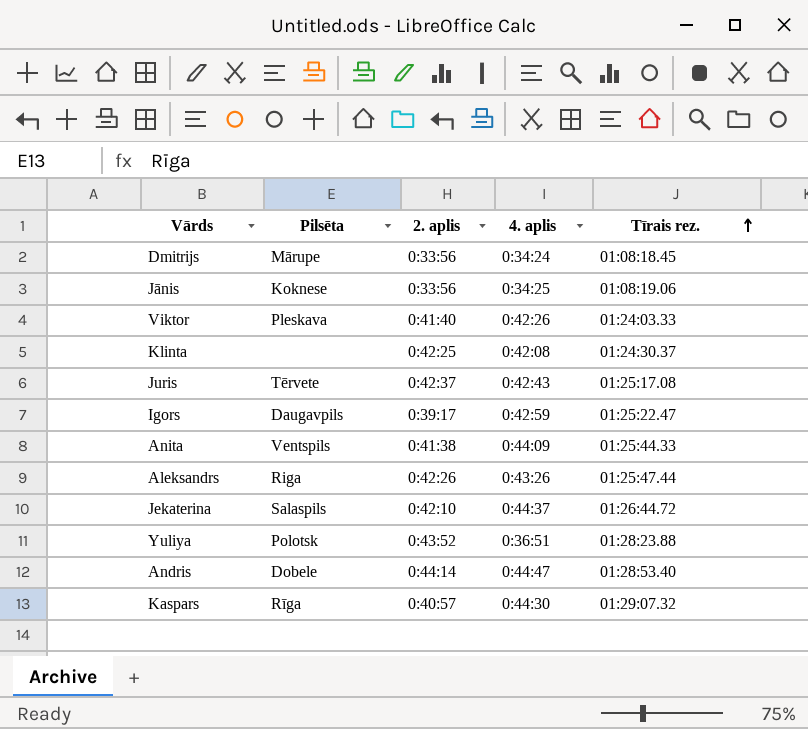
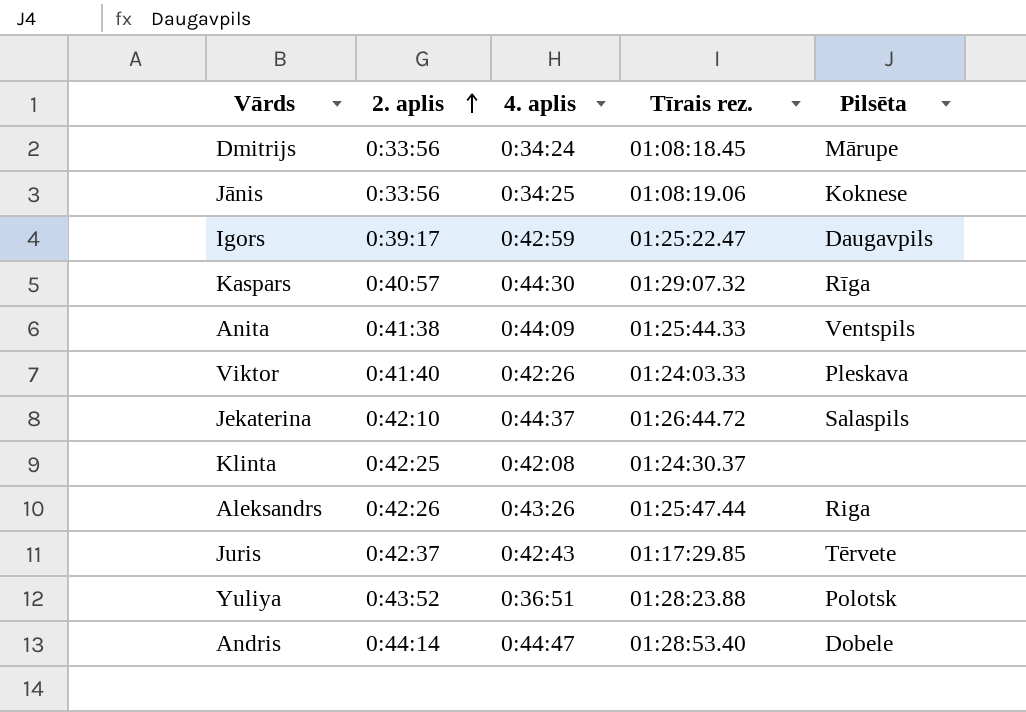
row order: Tīrais rez. ascending -> 2. aplis ascending
column Pilsēta | position: 2 -> 5
Juris | Tīrais rez.: 01:25:17.08 -> 01:17:29.85

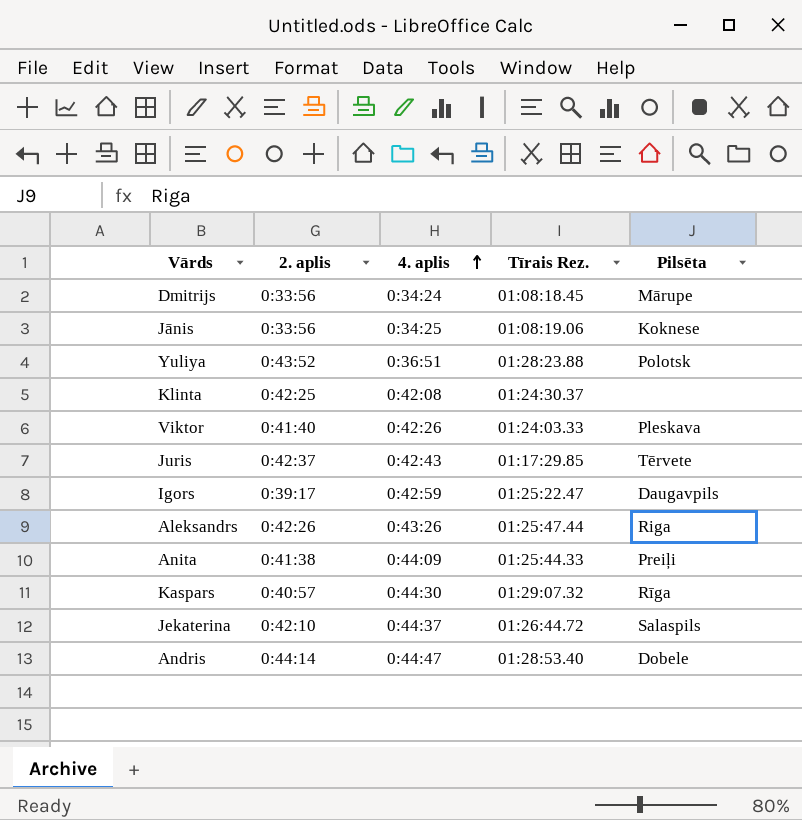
row order: 2. aplis ascending -> 4. aplis ascending
column name: Tīrais rez. -> Tīrais Rez.
Anita | Pilsēta: Ventspils -> Preiļi

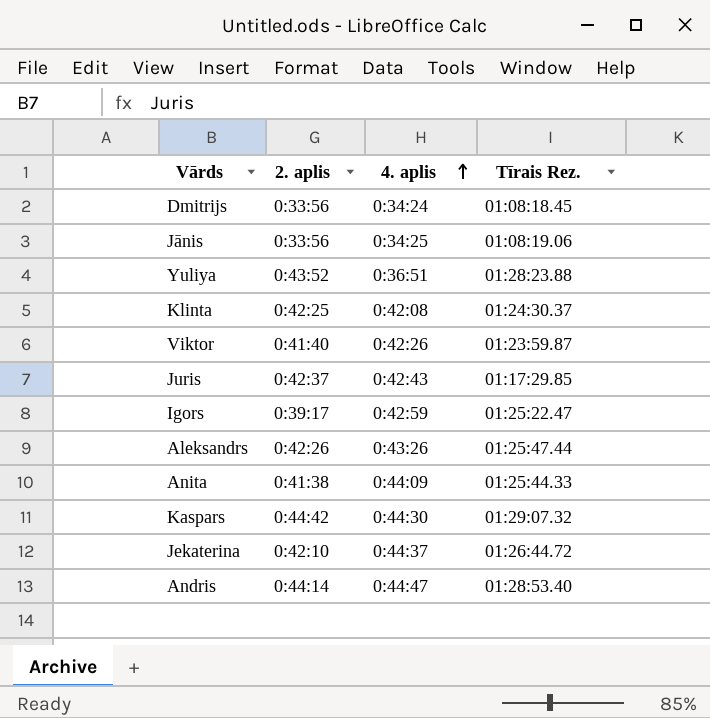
column Pilsēta | position: 5 -> none
Viktor | Tīrais Rez.: 01:24:03.33 -> 01:23:59.87
Kaspars | 2. aplis: 0:40:57 -> 0:44:42

